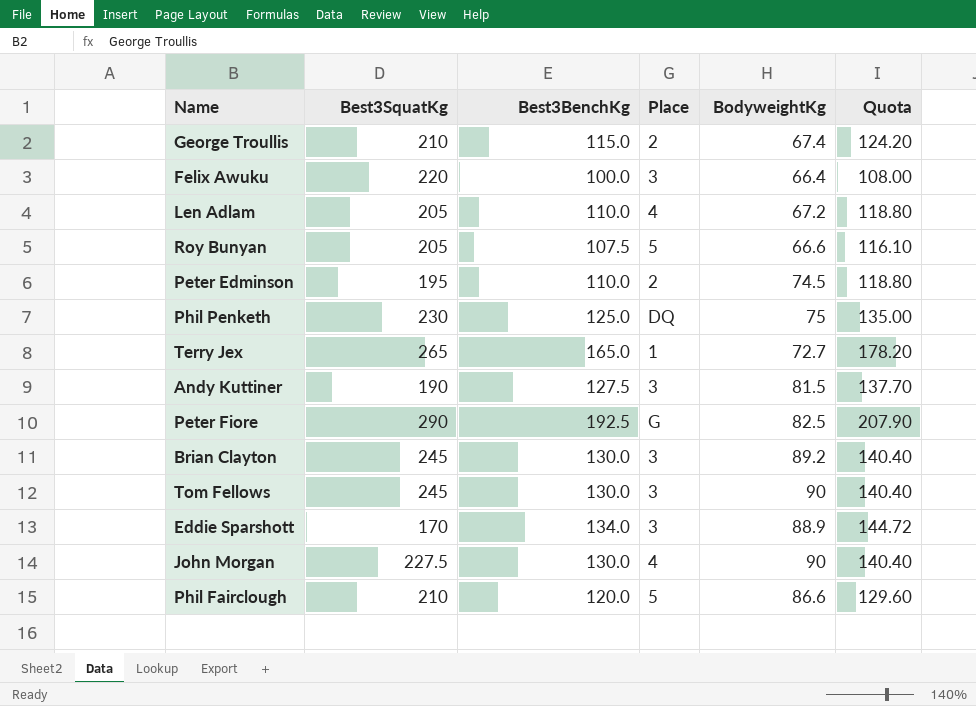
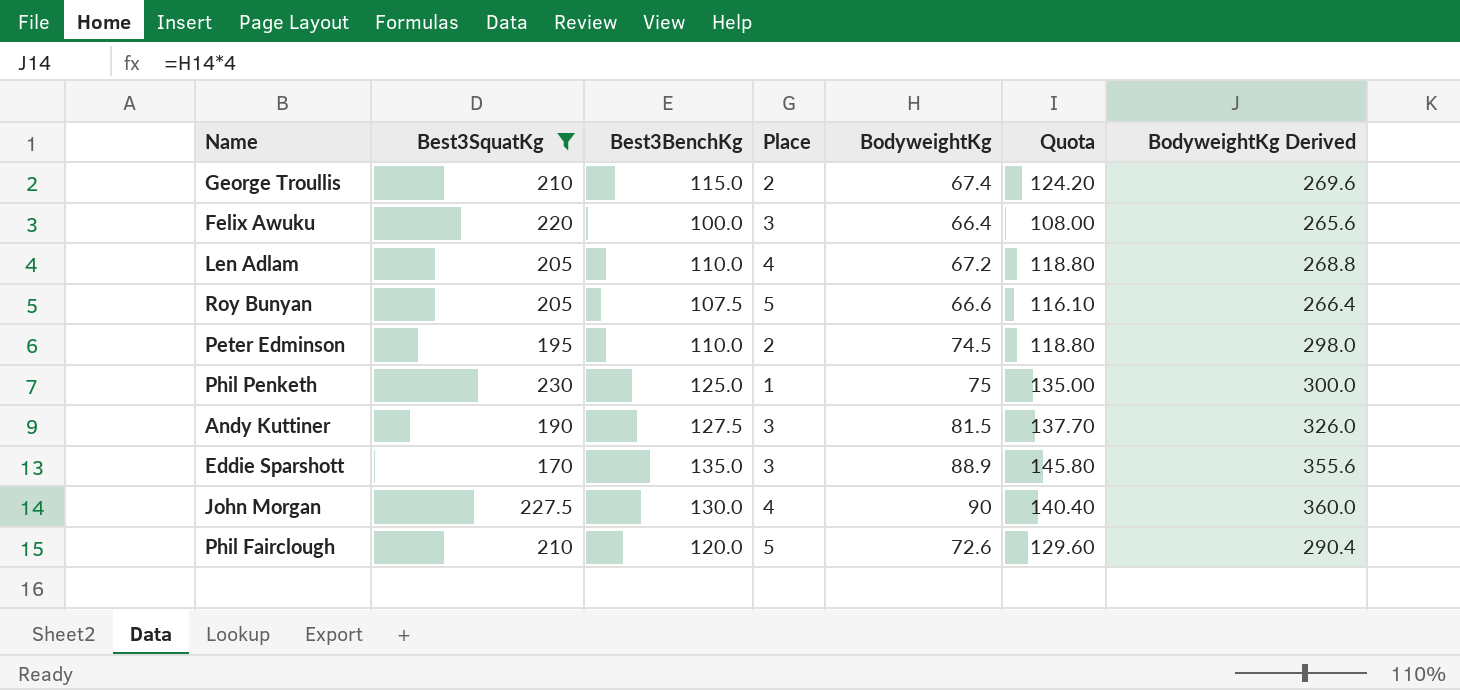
filter: none -> Best3SquatKg <= 230
column BodyweightKg Derived | formula: none -> [BodyweightKg] * 4
Phil Penketh | Place: DQ -> 1
Eddie Sparshott | Best3BenchKg: 134.0 -> 135.0
Eddie Sparshott | Quota: 144.72 -> 145.80
Phil Fairclough | BodyweightKg: 86.6 -> 72.6

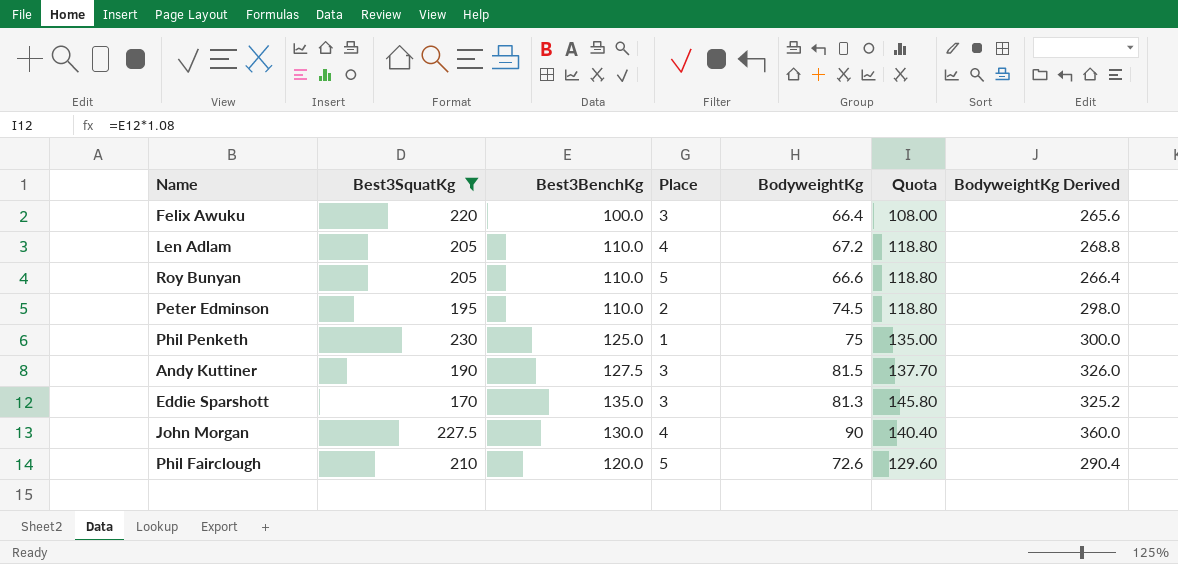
row George Troullis: 210 | 115.0 | 2 | 67.4 | 124.20 | 269.6 -> none
Roy Bunyan | Best3BenchKg: 107.5 -> 110.0
Roy Bunyan | Quota: 116.10 -> 118.80
Eddie Sparshott | BodyweightKg: 88.9 -> 81.3
Eddie Sparshott | BodyweightKg Derived: 355.6 -> 325.2

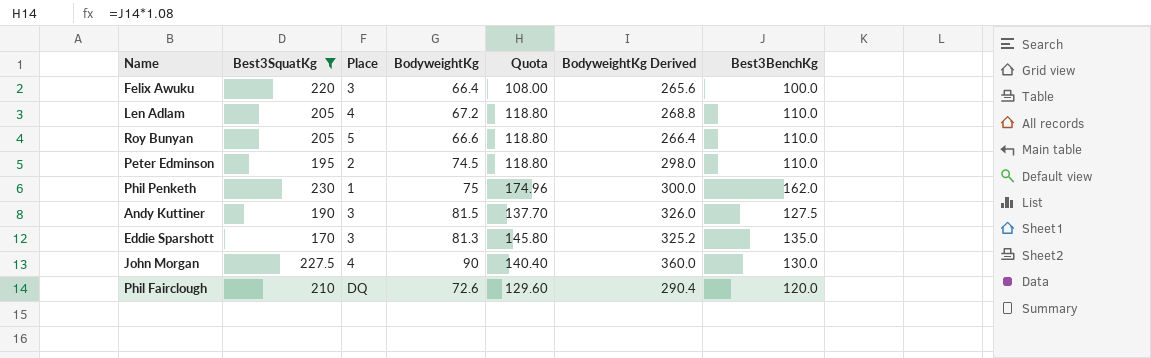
column Best3BenchKg | position: 3 -> 7
Phil Penketh | Quota: 135.00 -> 174.96
Phil Penketh | Best3BenchKg: 125.0 -> 162.0
Phil Fairclough | Place: 5 -> DQ

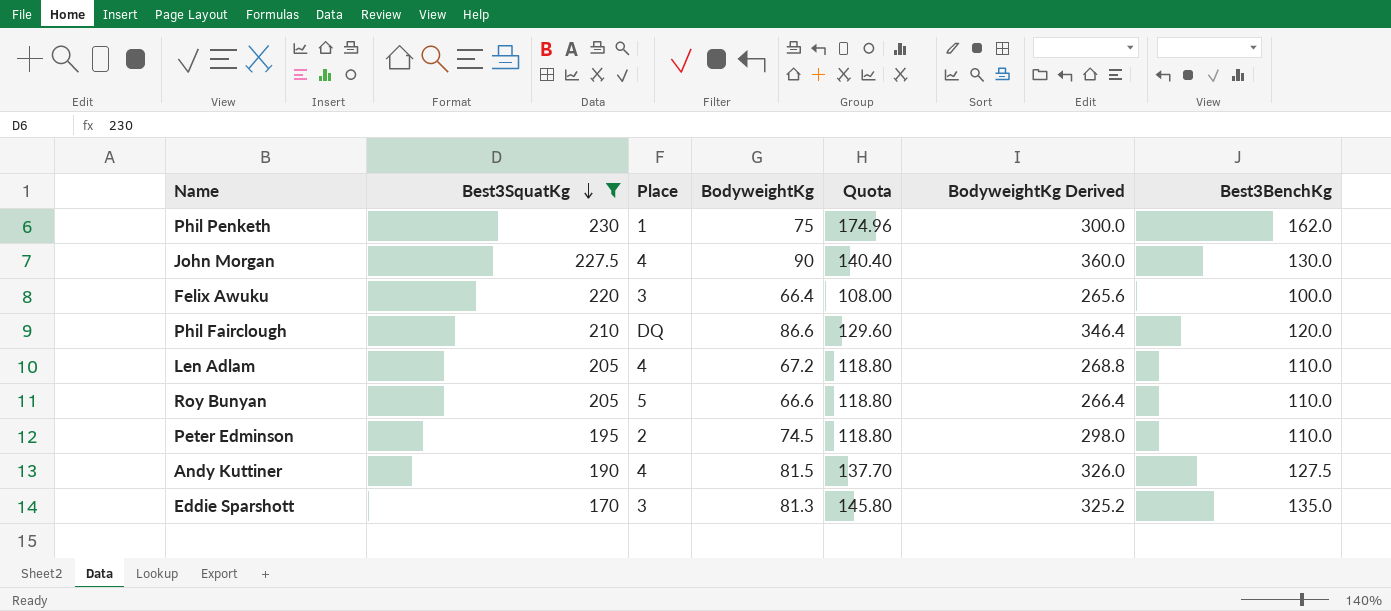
row order: none -> Best3SquatKg descending
Phil Fairclough | BodyweightKg: 72.6 -> 86.6
Phil Fairclough | BodyweightKg Derived: 290.4 -> 346.4
Andy Kuttiner | Place: 3 -> 4

